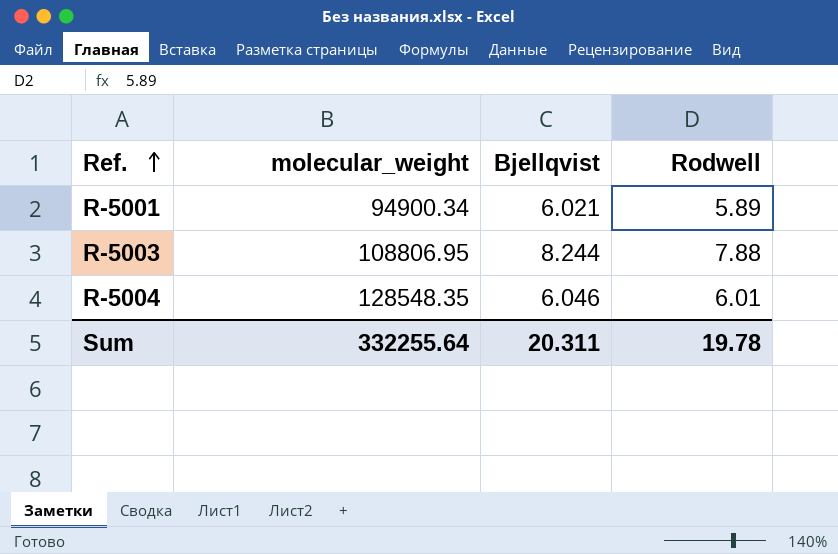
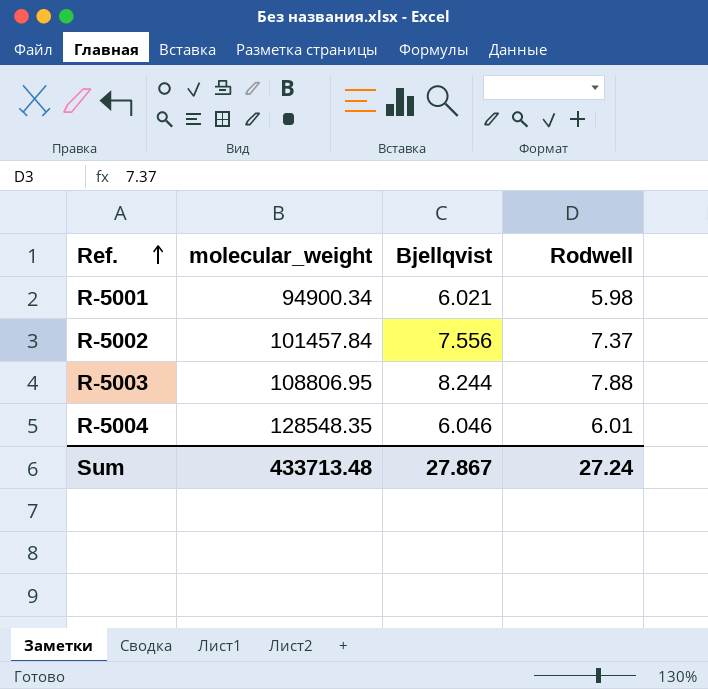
R-5001 | Rodwell: 5.89 -> 5.98
row R-5002: none -> 101457.84 | 7.556 | 7.37
Sum | molecular_weight: 332255.64 -> 433713.48
Sum | Bjellqvist: 20.311 -> 27.867
Sum | Rodwell: 19.78 -> 27.24

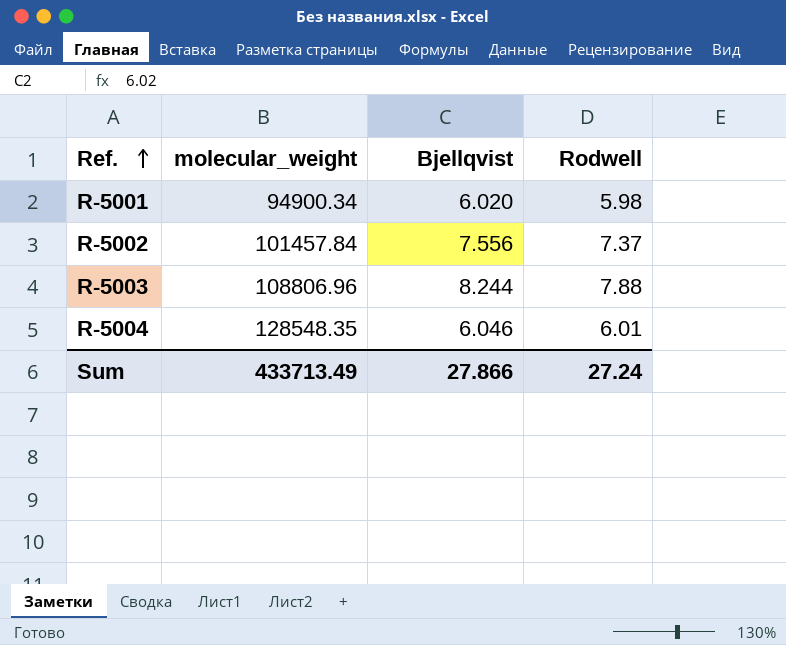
R-5001 | Bjellqvist: 6.021 -> 6.020
R-5003 | molecular_weight: 108806.95 -> 108806.96
Sum | molecular_weight: 433713.48 -> 433713.49
Sum | Bjellqvist: 27.867 -> 27.866

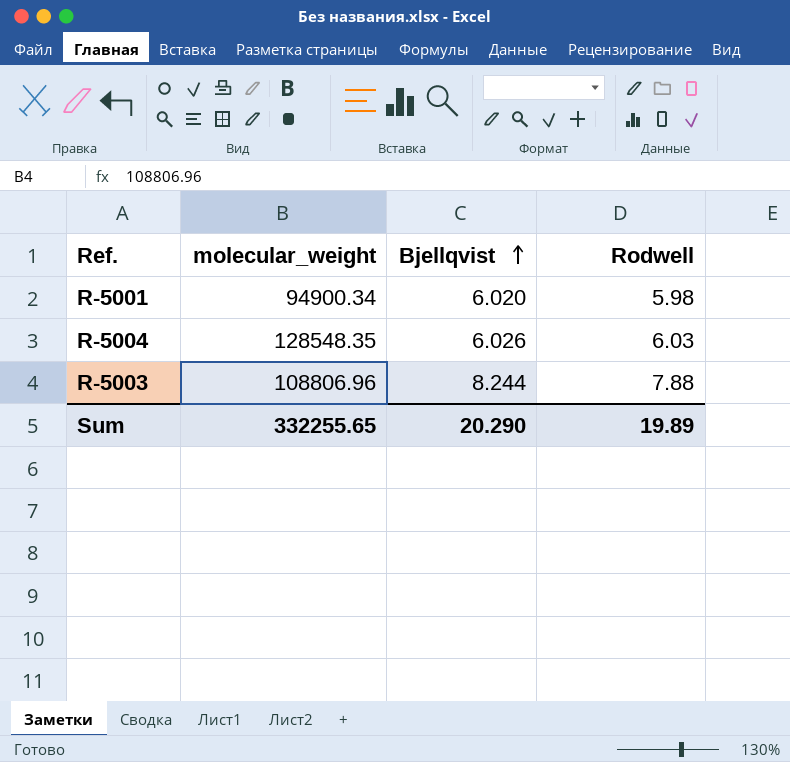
row order: Ref. ascending -> Bjellqvist ascending
row R-5002: 101457.84 | 7.556 | 7.37 -> none
R-5004 | Bjellqvist: 6.046 -> 6.026
R-5004 | Rodwell: 6.01 -> 6.03
Sum | molecular_weight: 433713.49 -> 332255.65
Sum | Bjellqvist: 27.866 -> 20.290
Sum | Rodwell: 27.24 -> 19.89

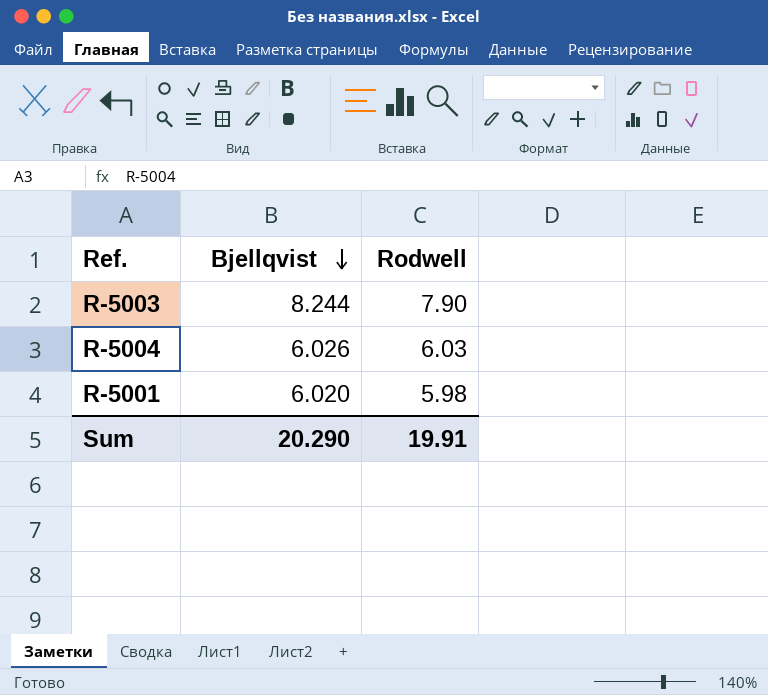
row order: Bjellqvist ascending -> Bjellqvist descending
column molecular_weight | position: 2 -> none
R-5003 | Rodwell: 7.88 -> 7.90
Sum | Rodwell: 19.89 -> 19.91

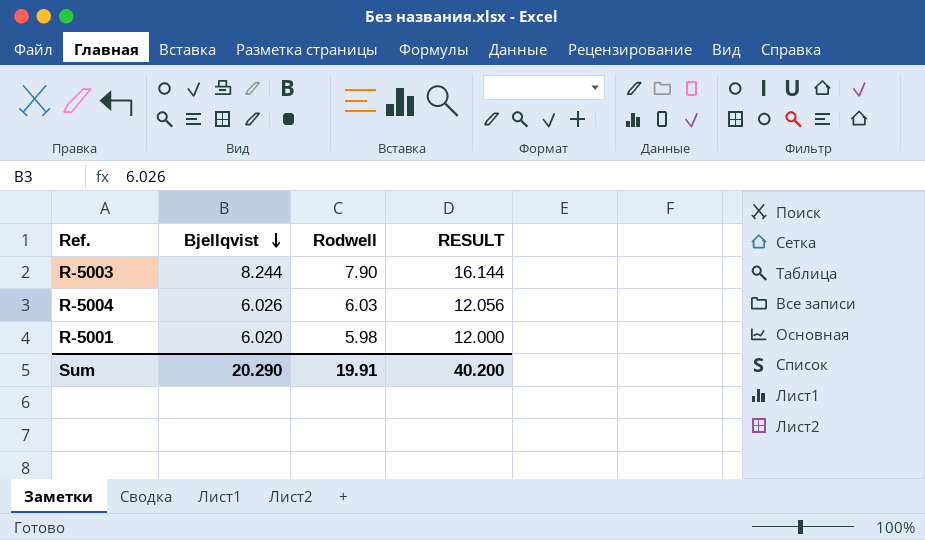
column RESULT | formula: none -> [Bjellqvist] + [Rodwell]

